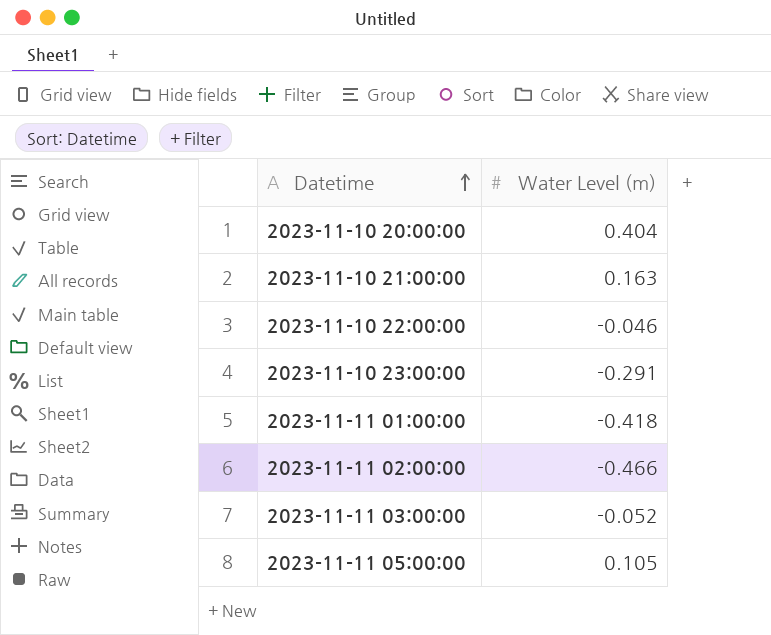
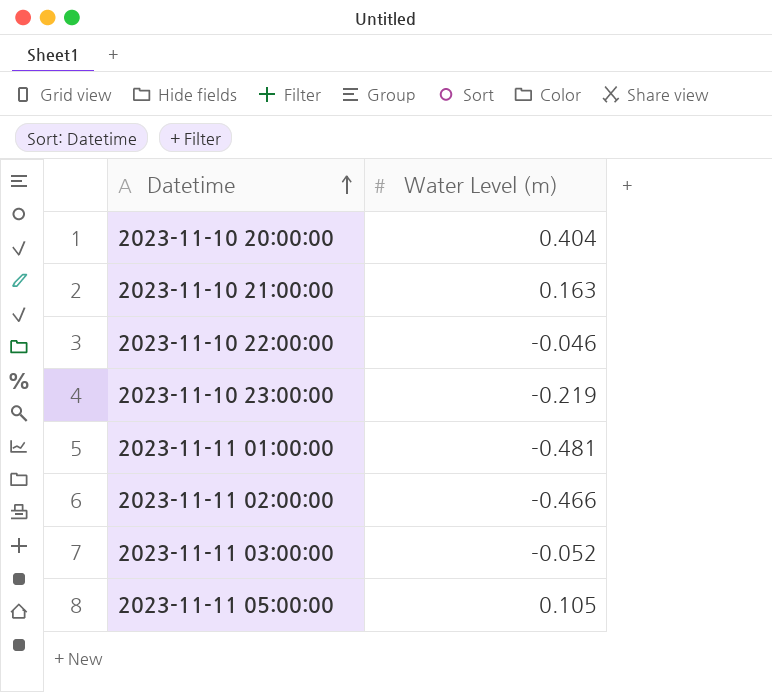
2023-11-10 23:00:00 | Water Level (m): -0.291 -> -0.219
2023-11-11 01:00:00 | Water Level (m): -0.418 -> -0.481

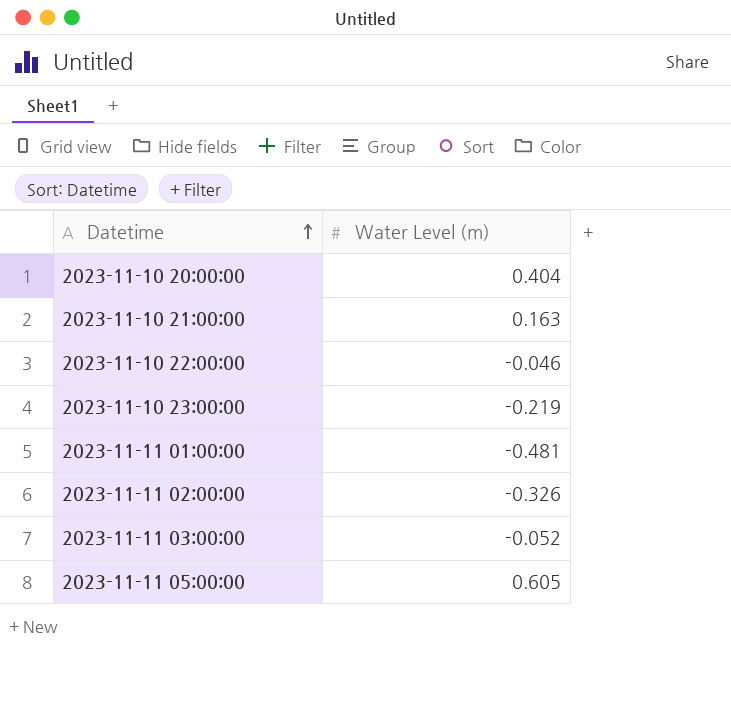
2023-11-11 02:00:00 | Water Level (m): -0.466 -> -0.326
2023-11-11 05:00:00 | Water Level (m): 0.105 -> 0.605

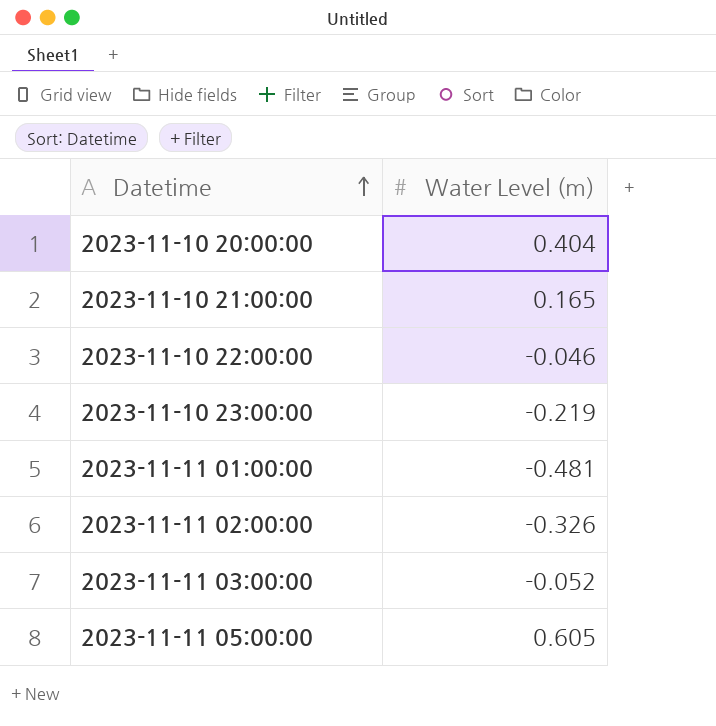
2023-11-10 21:00:00 | Water Level (m): 0.163 -> 0.165

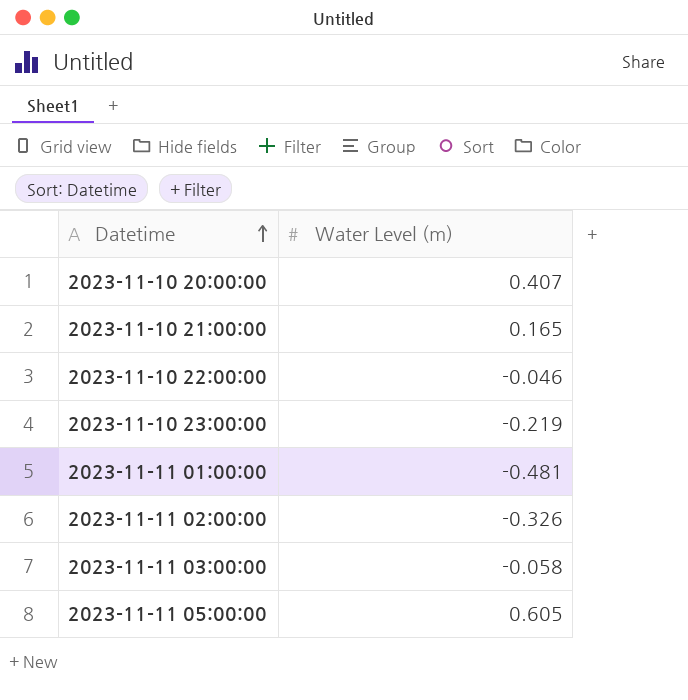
2023-11-10 20:00:00 | Water Level (m): 0.404 -> 0.407
2023-11-11 03:00:00 | Water Level (m): -0.052 -> -0.058

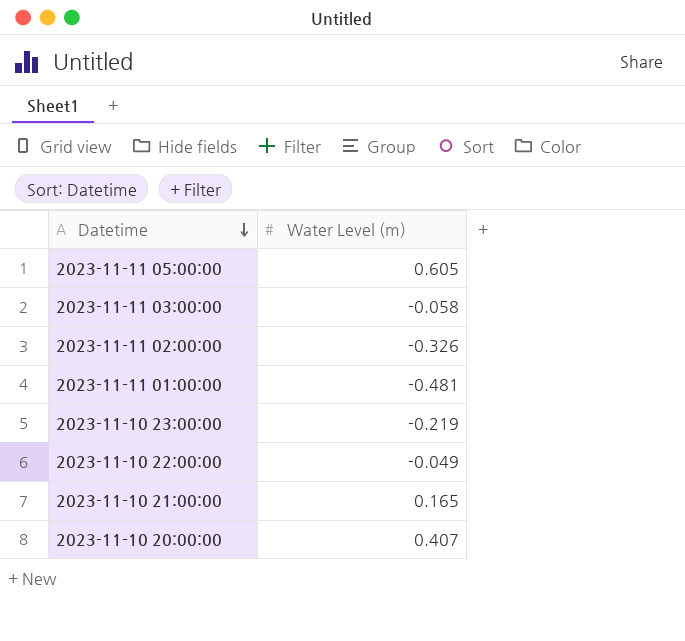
row order: Datetime ascending -> Datetime descending
2023-11-10 22:00:00 | Water Level (m): -0.046 -> -0.049

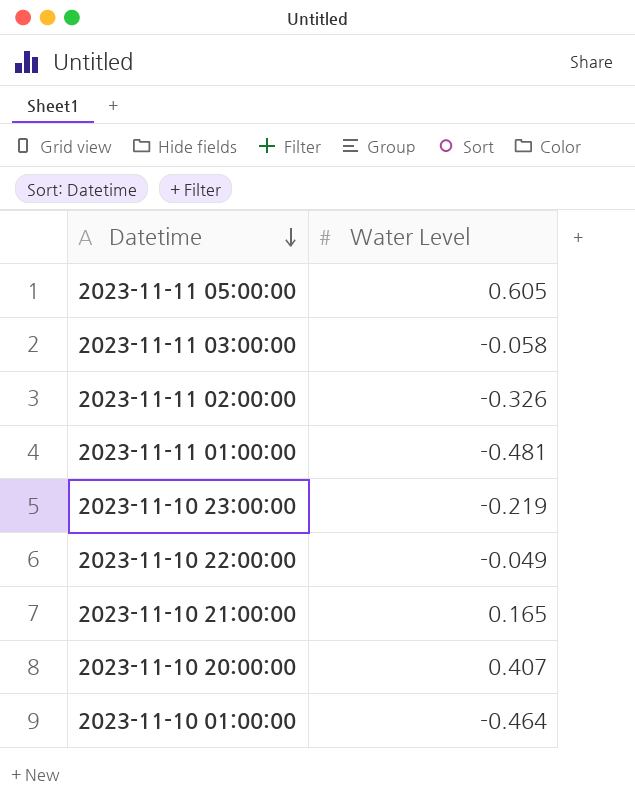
column name: Water Level (m) -> Water Level
row 2023-11-10 01:00:00: none -> -0.464

